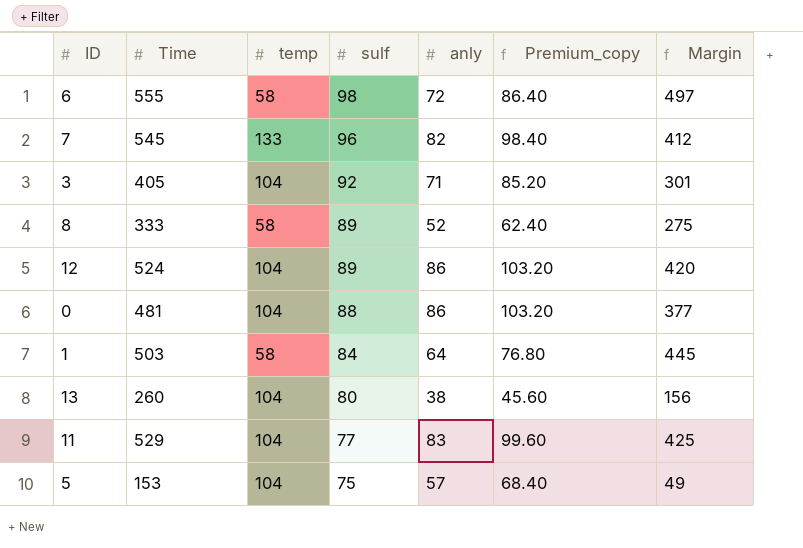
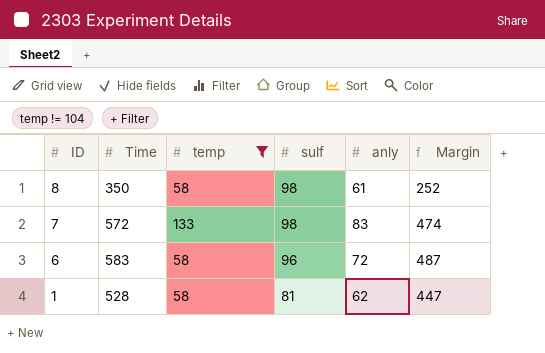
filter: none -> temp != 104
row order: sulf descending -> ID descending
column Premium_copy | formula: [anly] * 1.2 -> none
column Margin | formula: [Time] - [temp] -> [Time] - [sulf]
8 | Time: 333 -> 350
8 | sulf: 89 -> 98
8 | anly: 52 -> 61
7 | Time: 545 -> 572
7 | sulf: 96 -> 98
7 | anly: 82 -> 83
6 | Time: 555 -> 583
6 | sulf: 98 -> 96
1 | Time: 503 -> 528
1 | sulf: 84 -> 81
1 | anly: 64 -> 62

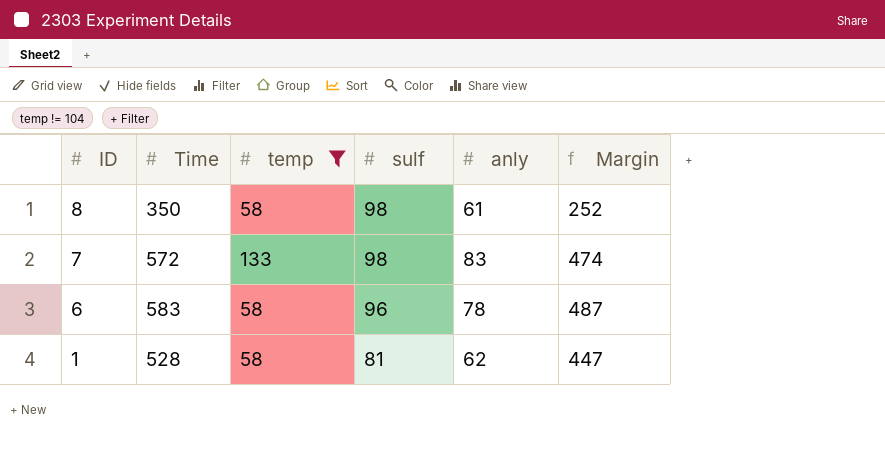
6 | anly: 72 -> 78

